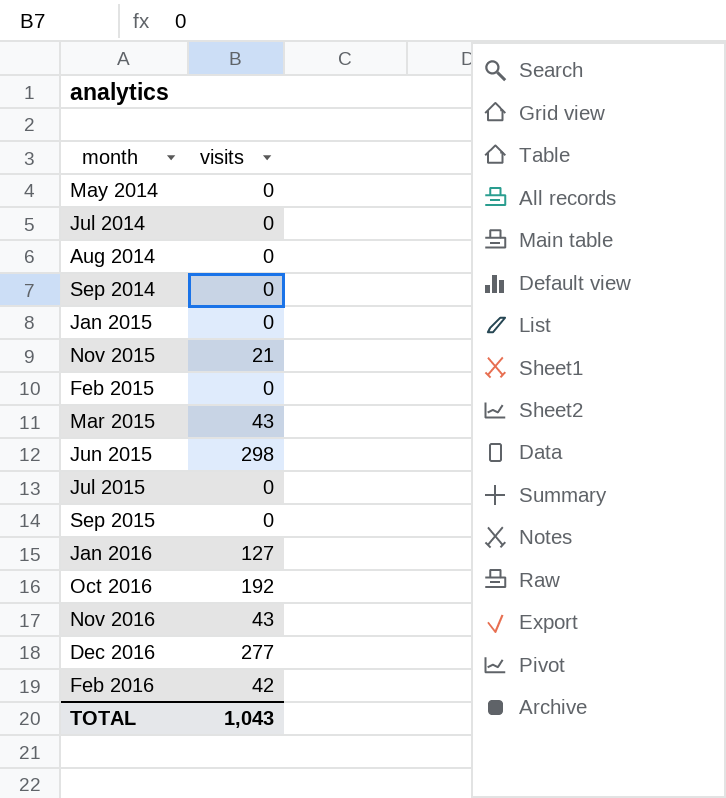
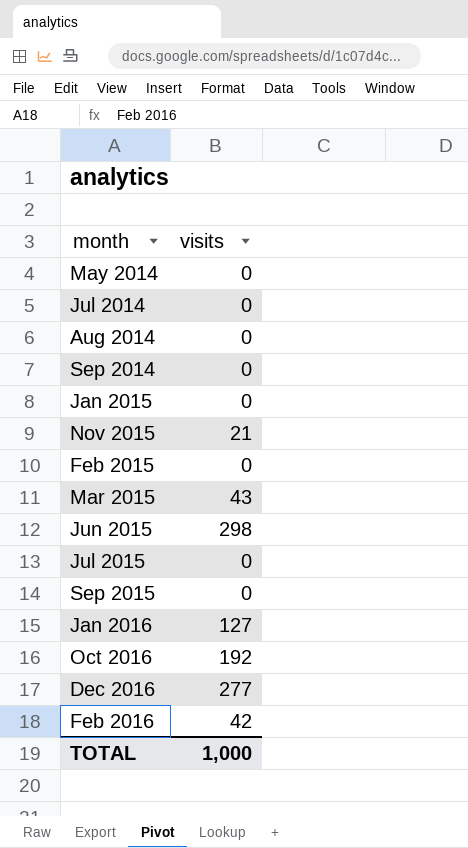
row Nov 2016: 43 -> none
TOTAL | visits: 1,043 -> 1,000

